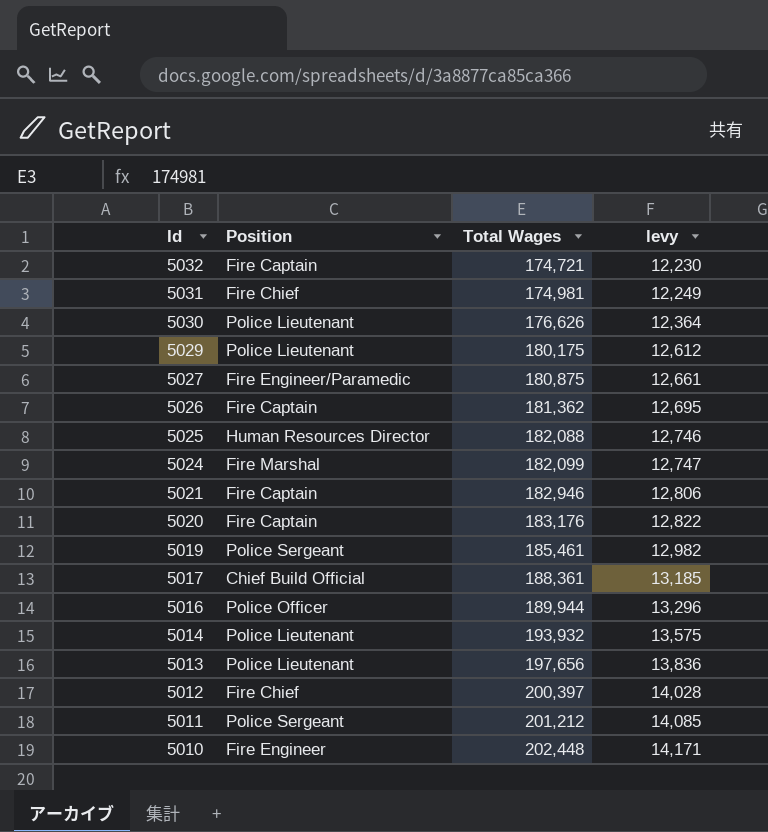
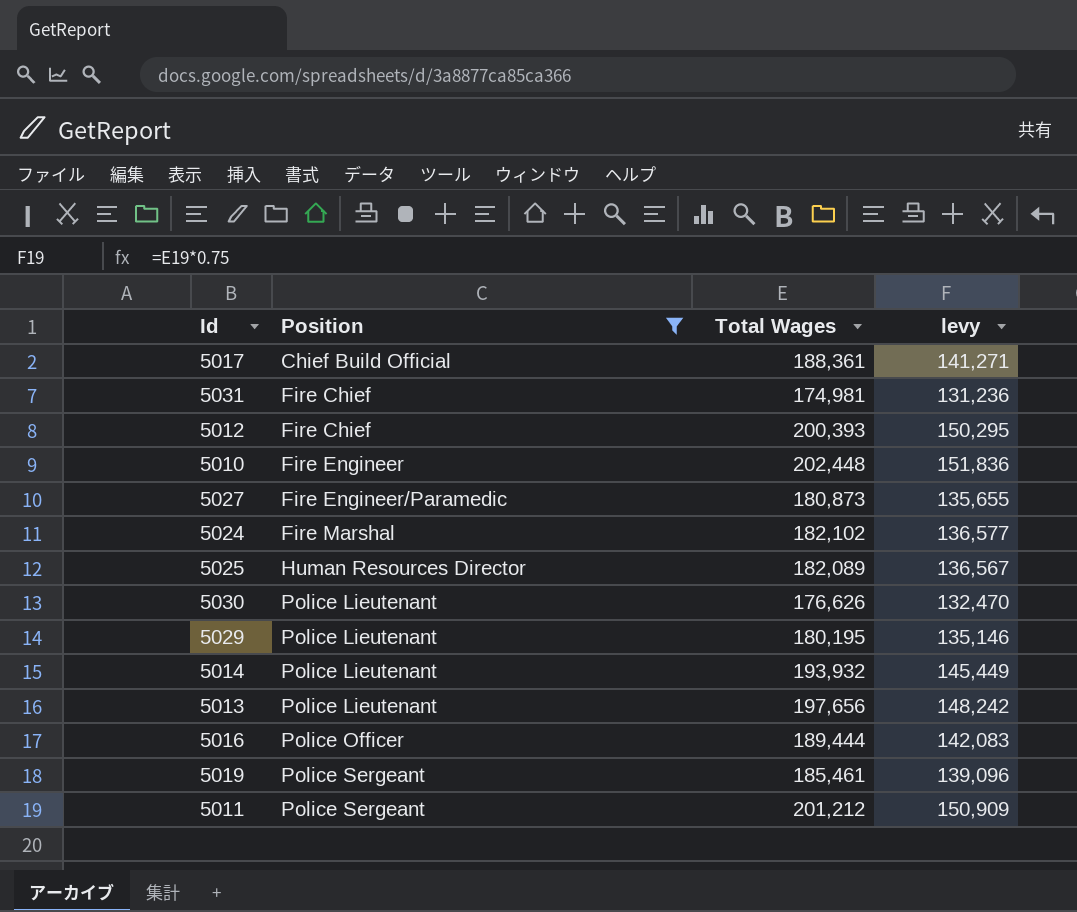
filter: none -> Position != Fire Captain
row order: Id descending -> Position ascending
column levy | formula: [Total Wages] * 0.07 -> [Total Wages] * 0.75
5012 | Total Wages: 200,397 -> 200,393
5027 | Total Wages: 180,875 -> 180,873
5024 | Total Wages: 182,099 -> 182,102
5025 | Total Wages: 182,088 -> 182,089
5029 | Total Wages: 180,175 -> 180,195
5016 | Total Wages: 189,944 -> 189,444

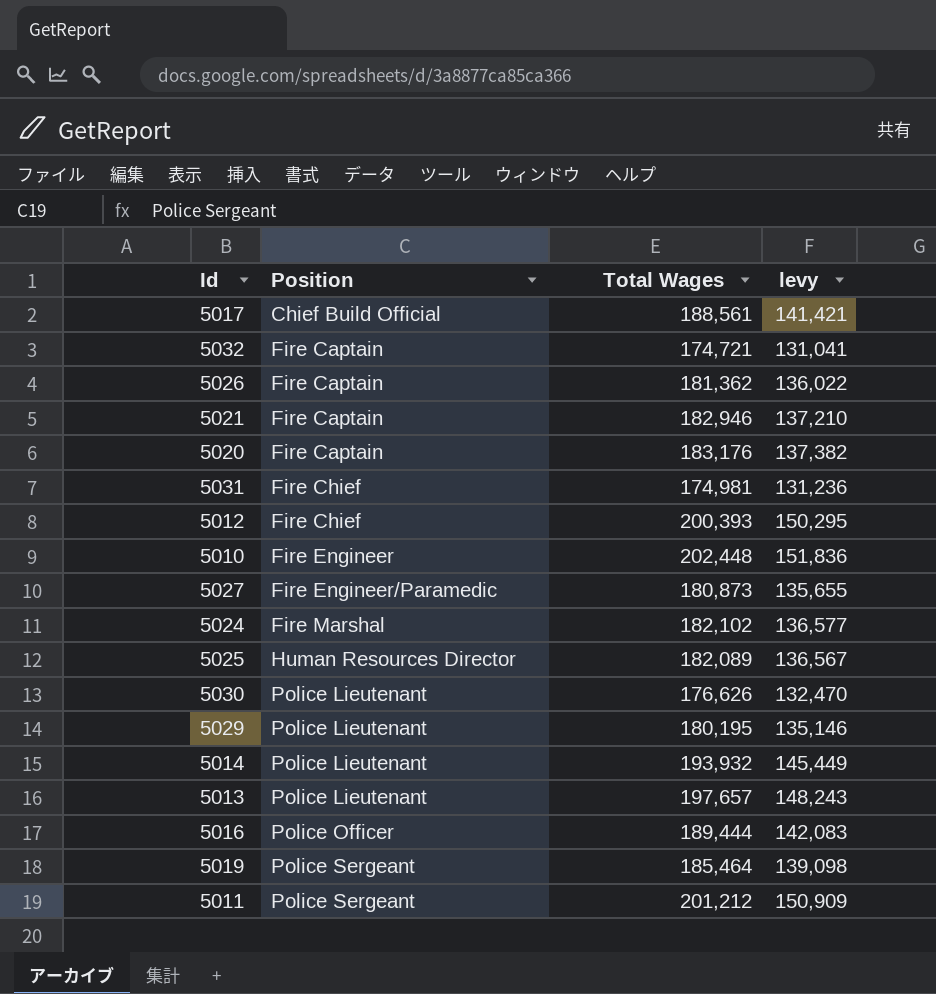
filter: Position != Fire Captain -> none
5017 | Total Wages: 188,361 -> 188,561
5017 | levy: 141,271 -> 141,421
5013 | Total Wages: 197,656 -> 197,657
5013 | levy: 148,242 -> 148,243
5019 | Total Wages: 185,461 -> 185,464
5019 | levy: 139,096 -> 139,098

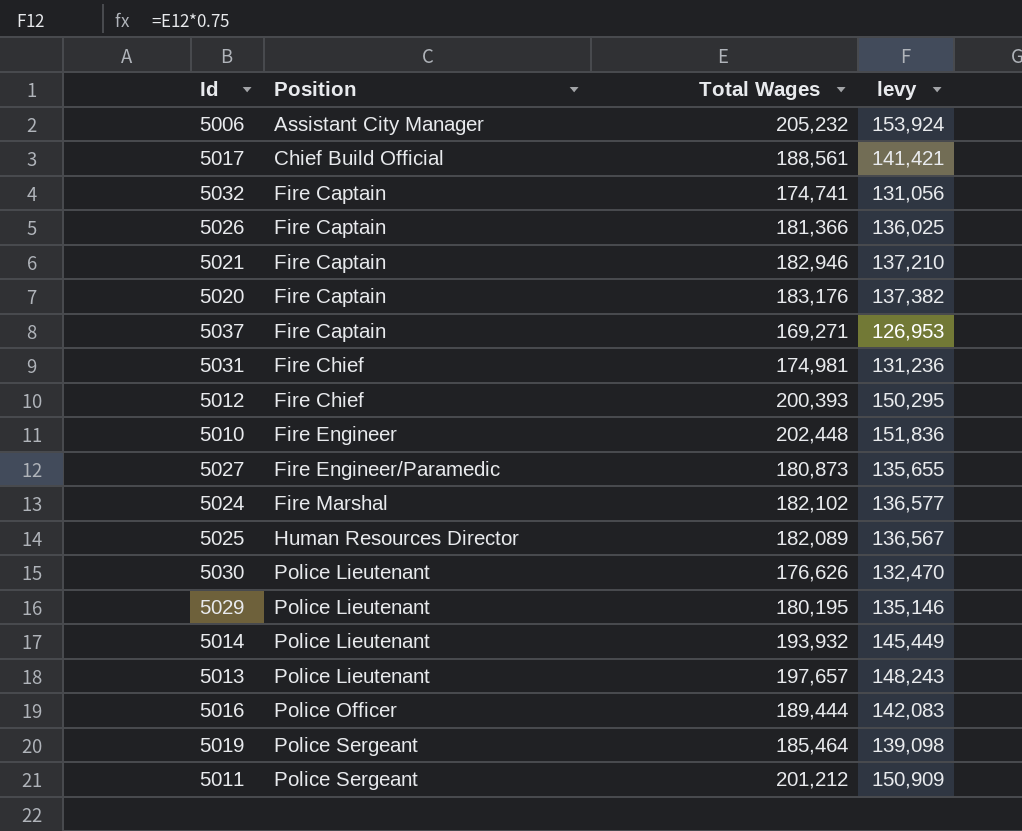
row 5006: none -> Assistant City Manager | 205,232 | 153,924
5032 | Total Wages: 174,721 -> 174,741
5032 | levy: 131,041 -> 131,056
5026 | Total Wages: 181,362 -> 181,366
5026 | levy: 136,022 -> 136,025
row 5037: none -> Fire Captain | 169,271 | 126,953

